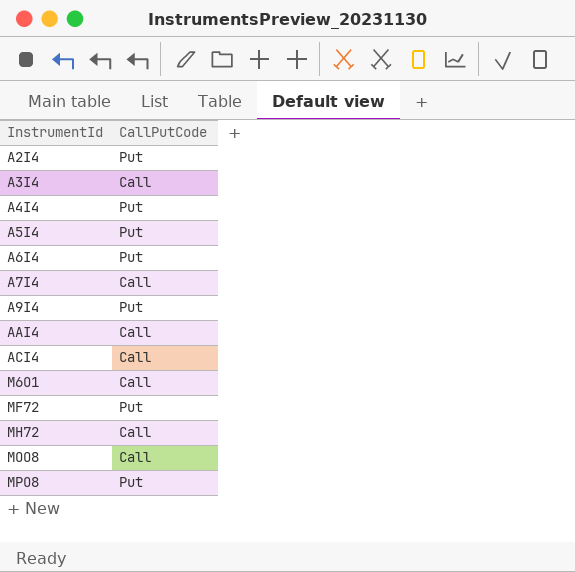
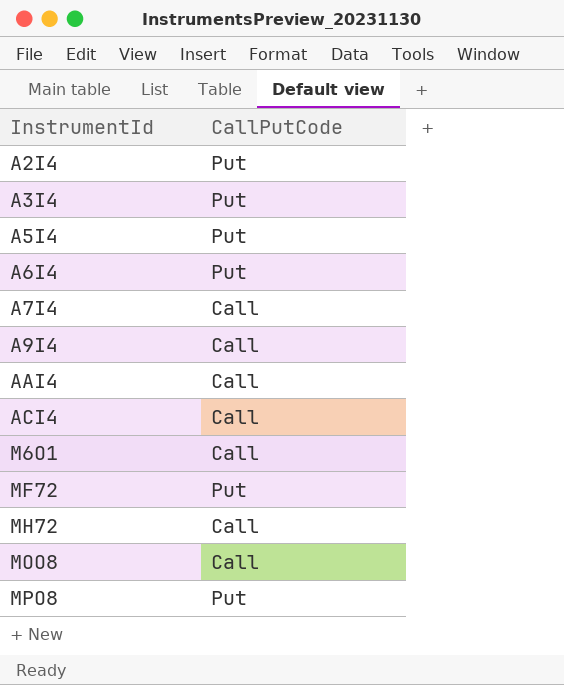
row A4I4: Put -> none
A3I4 | CallPutCode: Call -> Put
A9I4 | CallPutCode: Put -> Call

